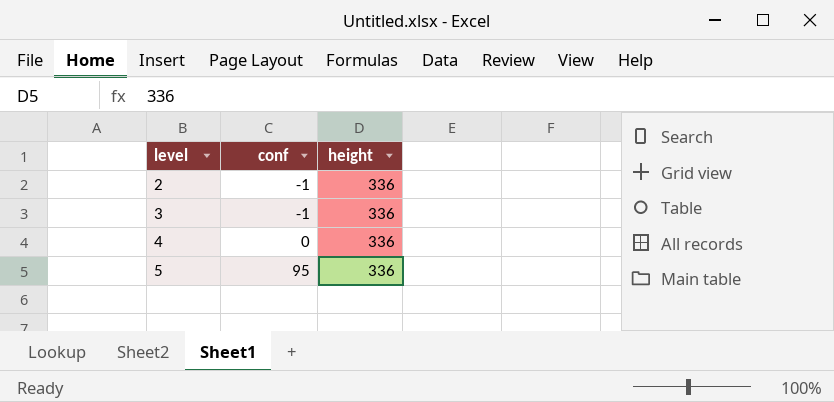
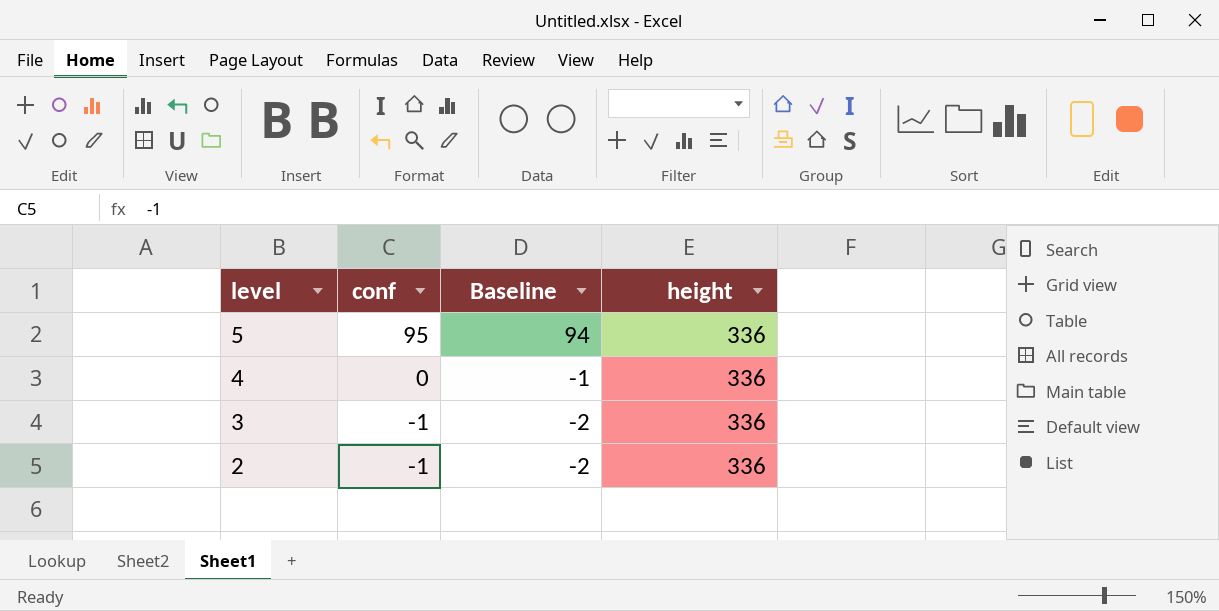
row order: level ascending -> level descending
column Baseline | formula: none -> [conf] - 1

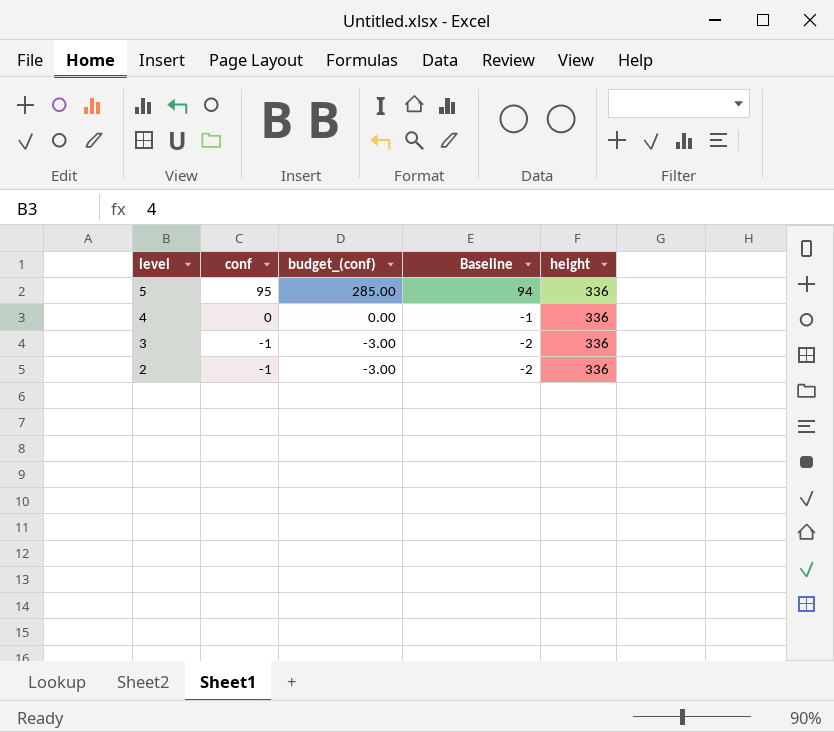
column budget_(conf) | formula: none -> [conf] * 3

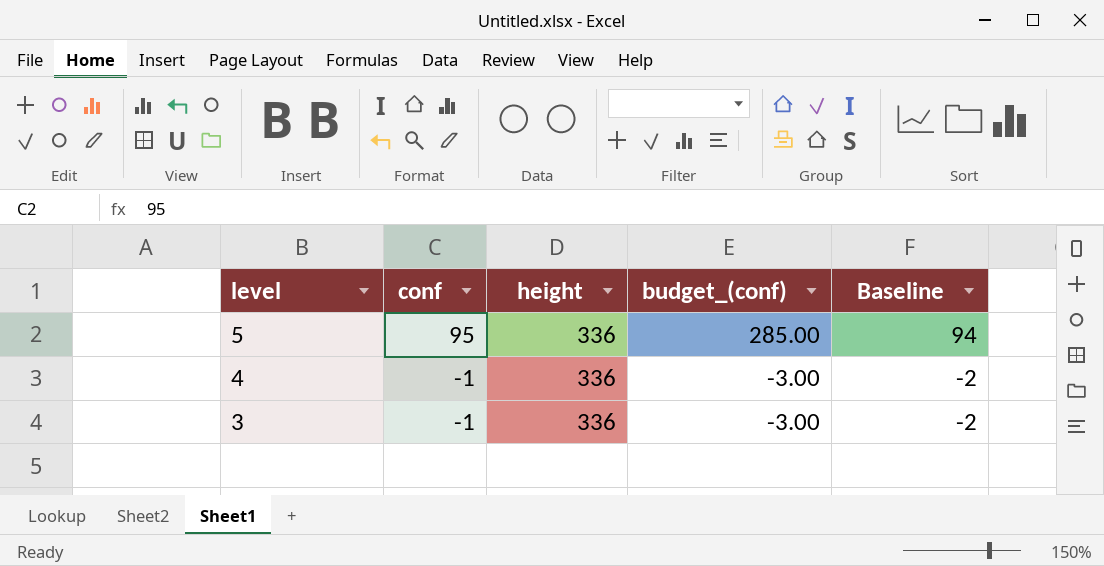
column height | position: 5 -> 3
row 2: -1 | -3.00 | -2 | 336 -> none
4 | conf: 0 -> -1
4 | budget_(conf): 0.00 -> -3.00
4 | Baseline: -1 -> -2

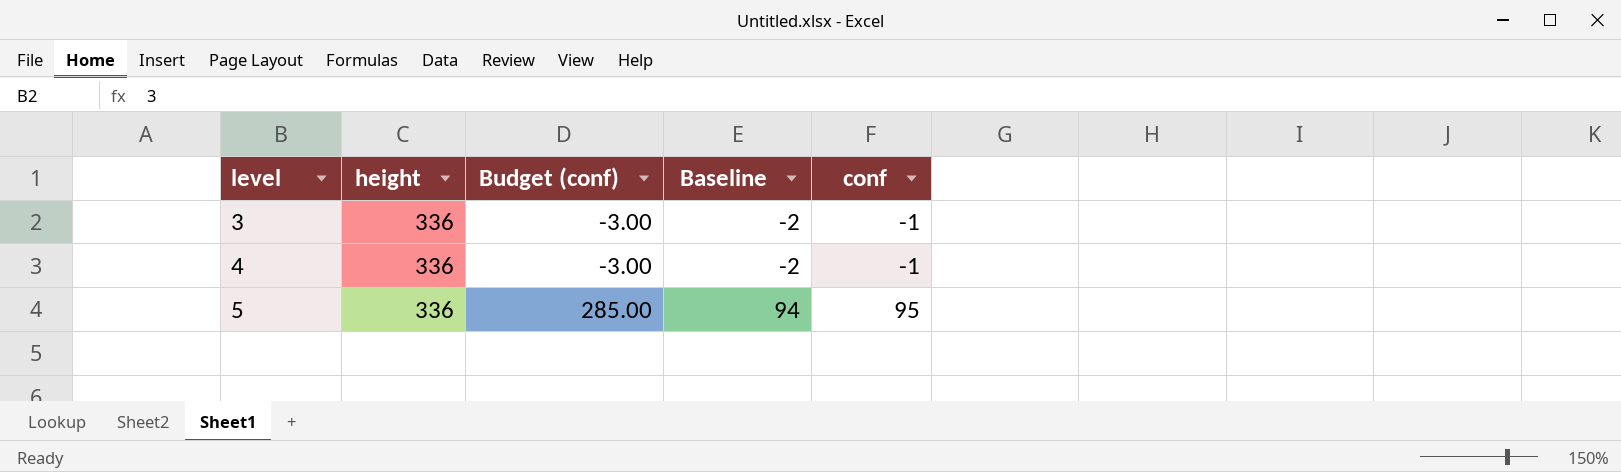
row order: level descending -> level ascending
column name: budget_(conf) -> Budget (conf)
column conf | position: 2 -> 5

